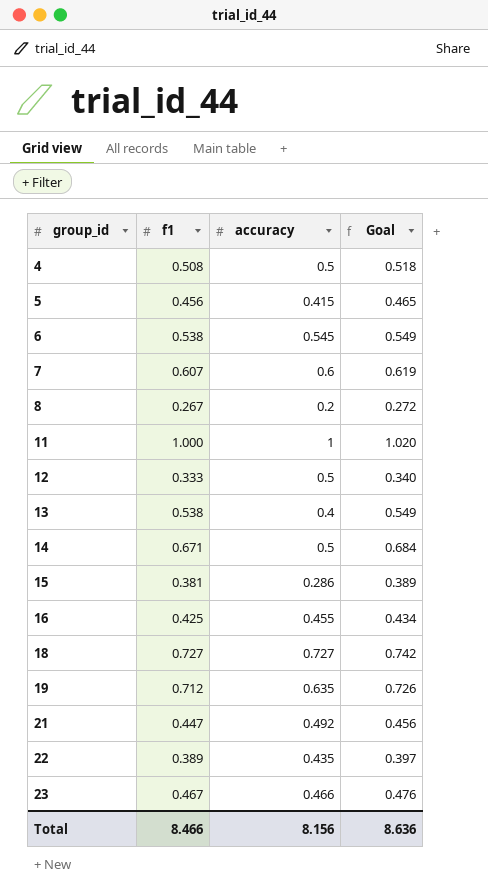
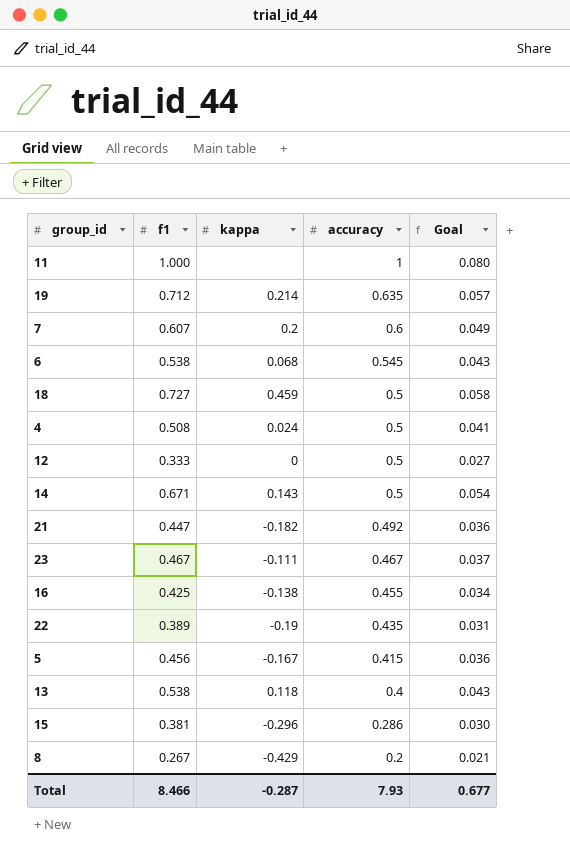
row order: group_id ascending -> accuracy descending
column kappa | position: none -> 3
column Goal | formula: [f1] * 1.02 -> [f1] * 0.08
18 | accuracy: 0.727 -> 0.5
23 | accuracy: 0.466 -> 0.467
Total | accuracy: 8.156 -> 7.93
Total | Goal: 8.636 -> 0.677

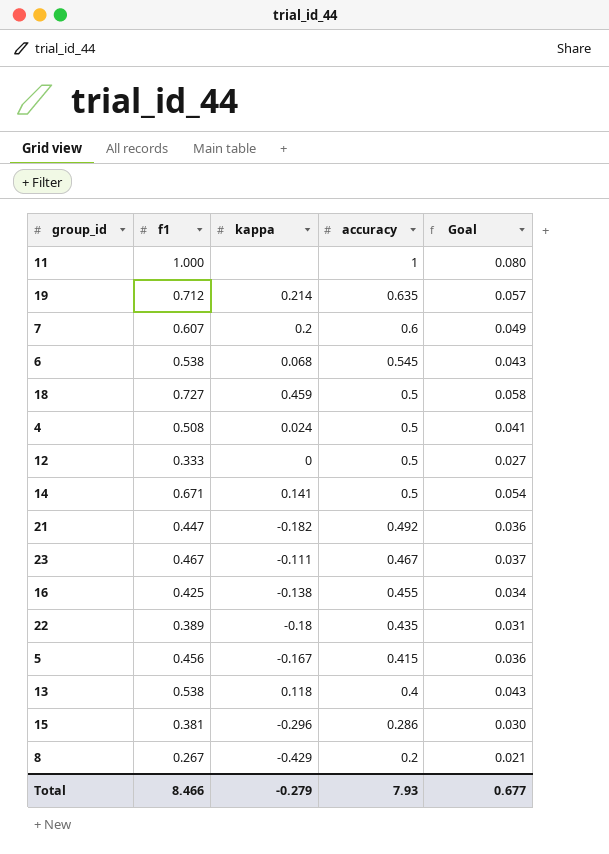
14 | kappa: 0.143 -> 0.141
22 | kappa: -0.19 -> -0.18
Total | kappa: -0.287 -> -0.279

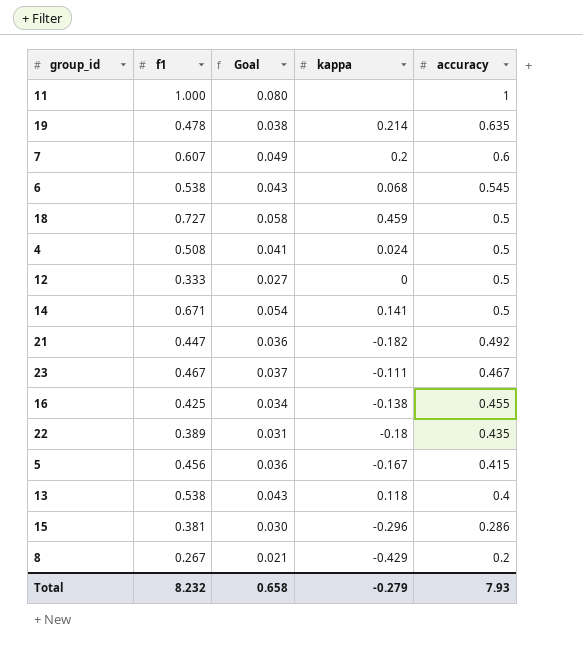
column Goal | position: 5 -> 3
19 | f1: 0.712 -> 0.478
19 | Goal: 0.057 -> 0.038
Total | f1: 8.466 -> 8.232
Total | Goal: 0.677 -> 0.658

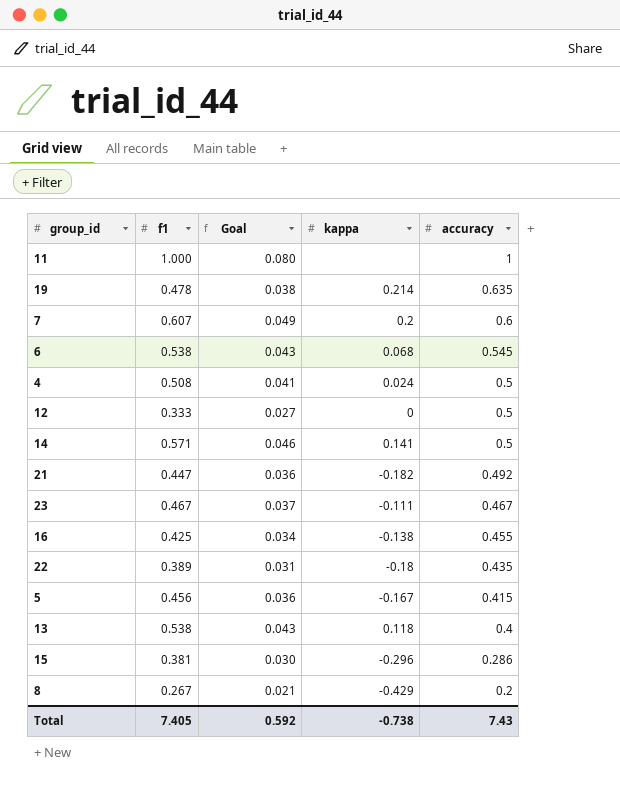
row 18: 0.727 | 0.058 | 0.459 | 0.5 -> none
14 | f1: 0.671 -> 0.571
14 | Goal: 0.054 -> 0.046
Total | f1: 8.232 -> 7.405
Total | Goal: 0.658 -> 0.592
Total | kappa: -0.279 -> -0.738
Total | accuracy: 7.93 -> 7.43

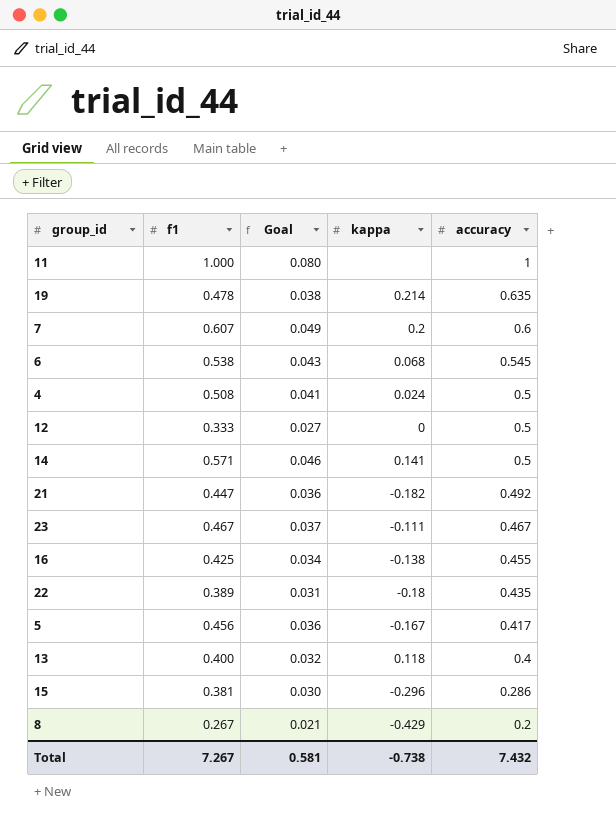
5 | accuracy: 0.415 -> 0.417
13 | f1: 0.538 -> 0.400
13 | Goal: 0.043 -> 0.032
Total | f1: 7.405 -> 7.267
Total | Goal: 0.592 -> 0.581
Total | accuracy: 7.43 -> 7.432

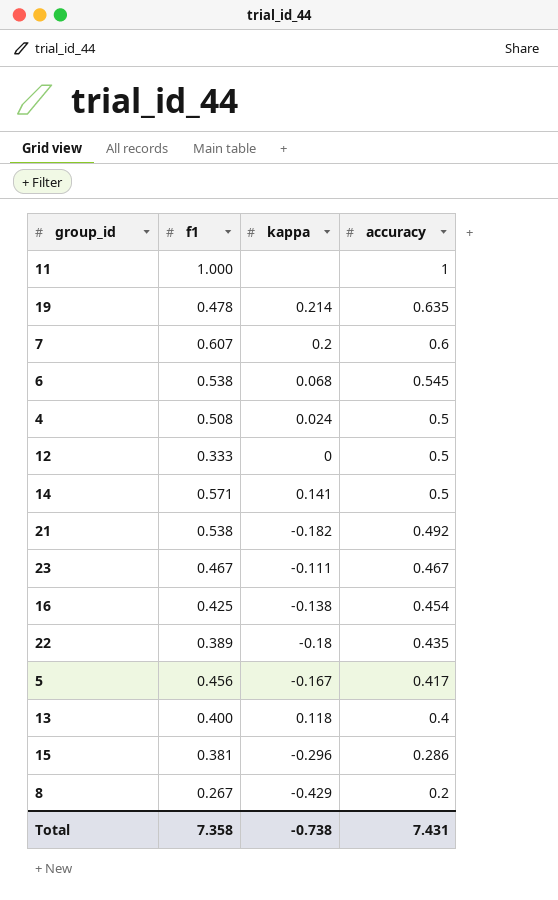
column Goal | formula: [f1] * 0.08 -> none
21 | f1: 0.447 -> 0.538
16 | accuracy: 0.455 -> 0.454
Total | f1: 7.267 -> 7.358
Total | accuracy: 7.432 -> 7.431

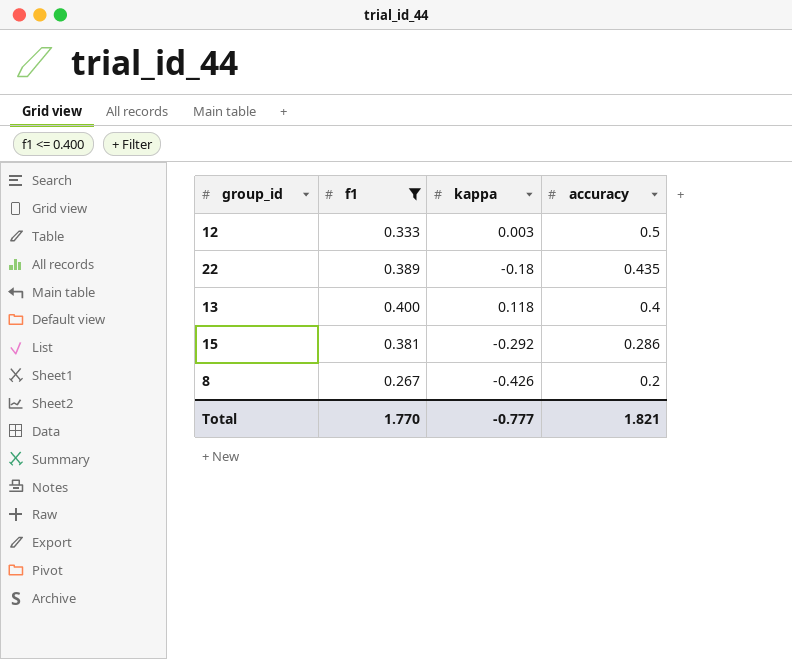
filter: none -> f1 <= 0.400
12 | kappa: 0 -> 0.003
15 | kappa: -0.296 -> -0.292
8 | kappa: -0.429 -> -0.426
Total | f1: 7.358 -> 1.770
Total | kappa: -0.738 -> -0.777
Total | accuracy: 7.431 -> 1.821

